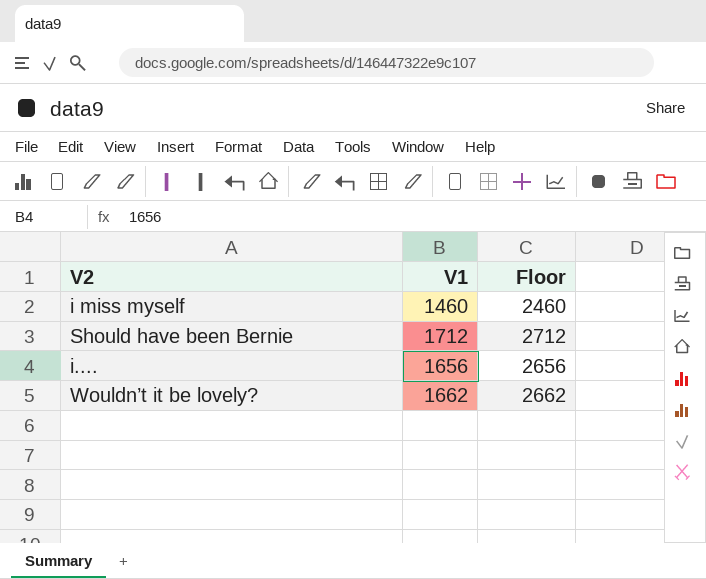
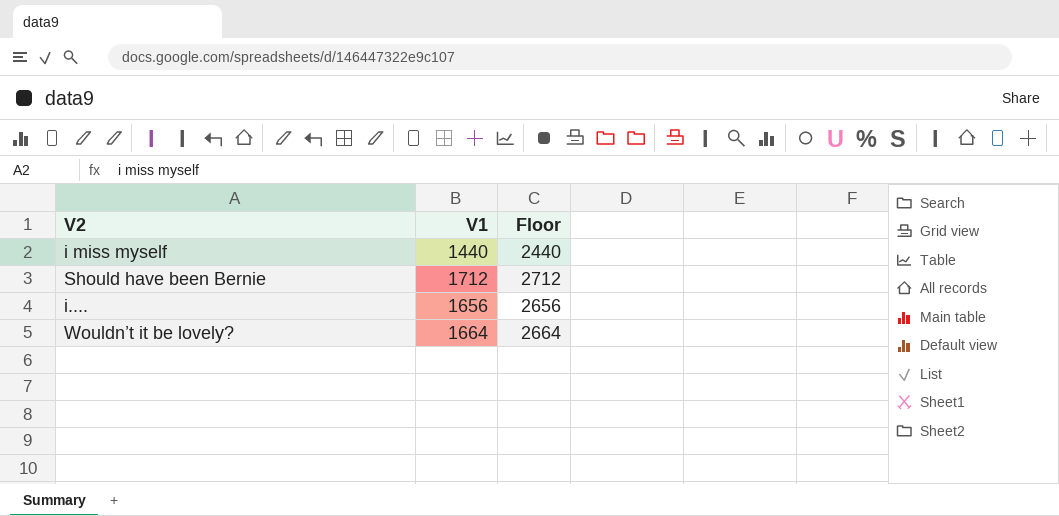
i miss myself | V1: 1460 -> 1440
i miss myself | Floor: 2460 -> 2440
Wouldn’t it be lovely? | V1: 1662 -> 1664
Wouldn’t it be lovely? | Floor: 2662 -> 2664

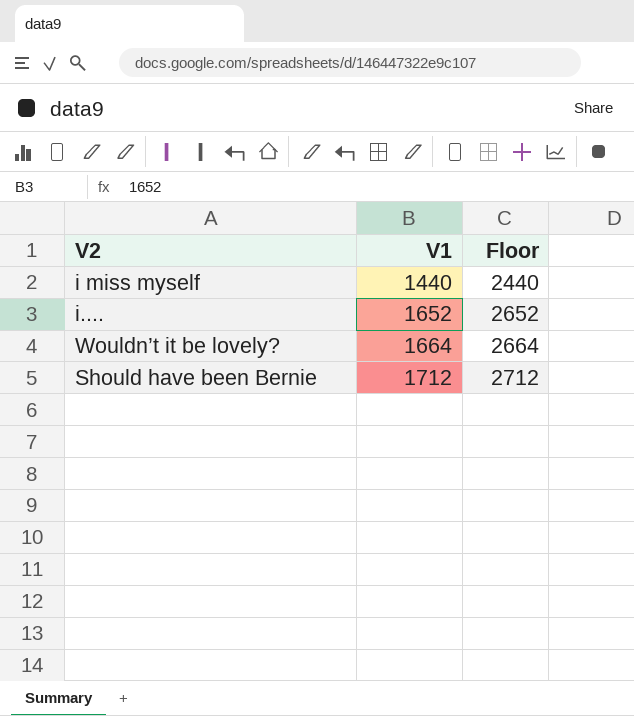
row order: none -> V1 ascending
i.... | V1: 1656 -> 1652
i.... | Floor: 2656 -> 2652

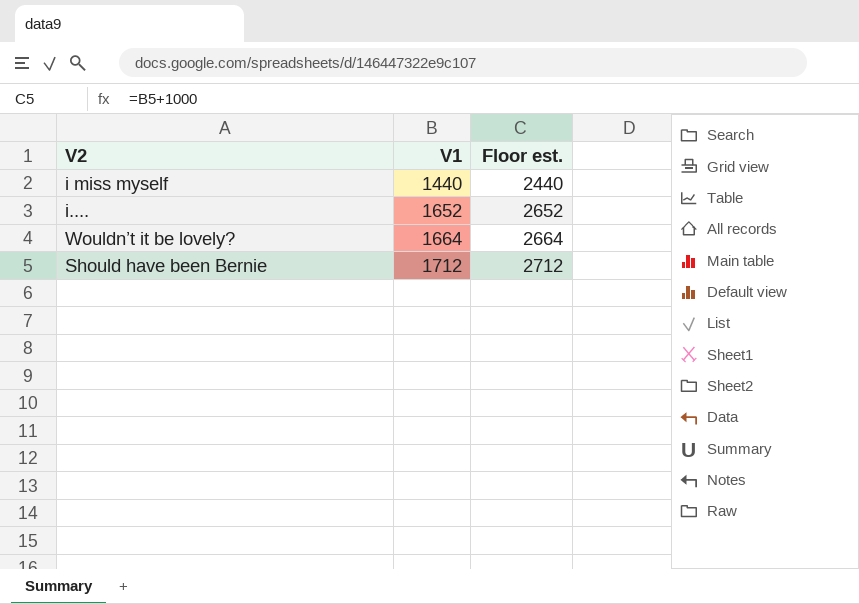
column name: Floor -> Floor est.

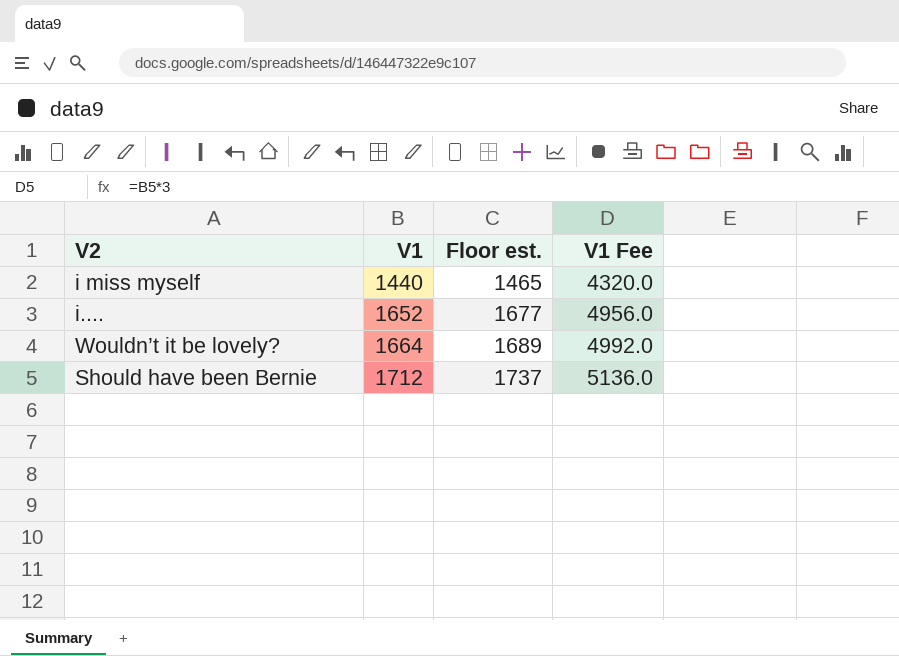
column Floor est. | formula: [V1] + 1000 -> [V1] + 25
column V1 Fee | formula: none -> [V1] * 3

